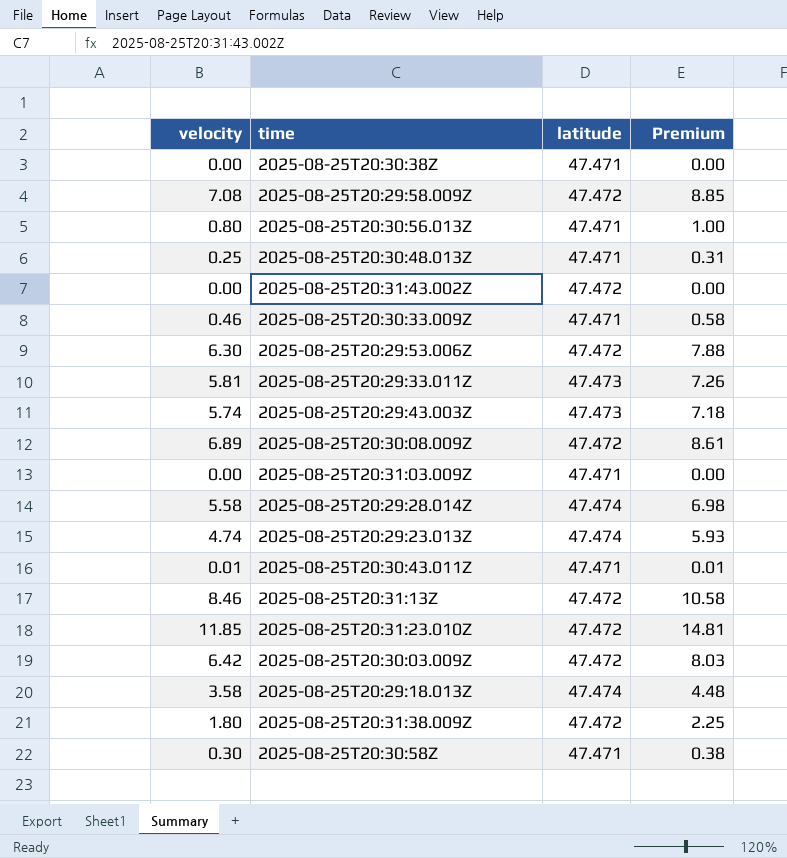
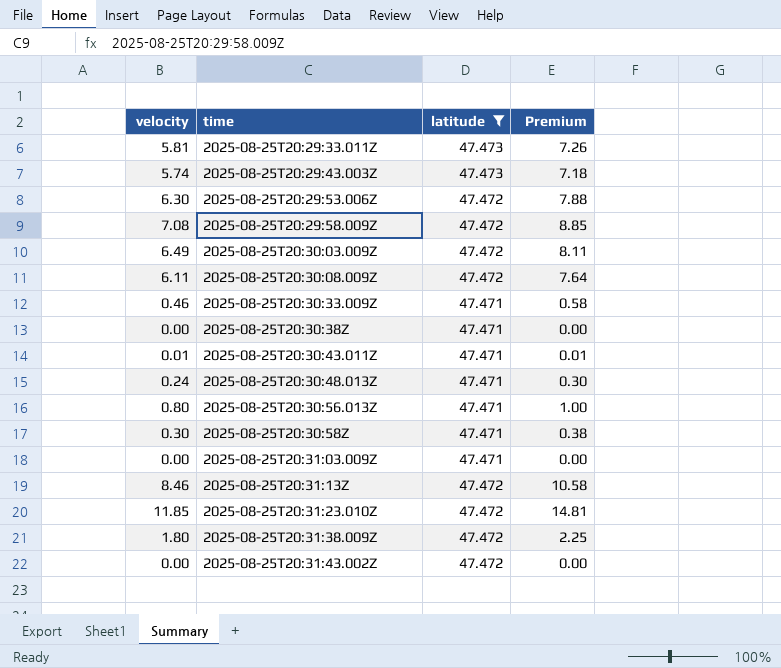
filter: none -> latitude != 47.474
row order: none -> time ascending
2025-08-25T20:30:03.009Z | velocity: 6.42 -> 6.49
2025-08-25T20:30:03.009Z | Premium: 8.03 -> 8.11
2025-08-25T20:30:08.009Z | velocity: 6.89 -> 6.11
2025-08-25T20:30:08.009Z | Premium: 8.61 -> 7.64
2025-08-25T20:30:48.013Z | velocity: 0.25 -> 0.24
2025-08-25T20:30:48.013Z | Premium: 0.31 -> 0.30

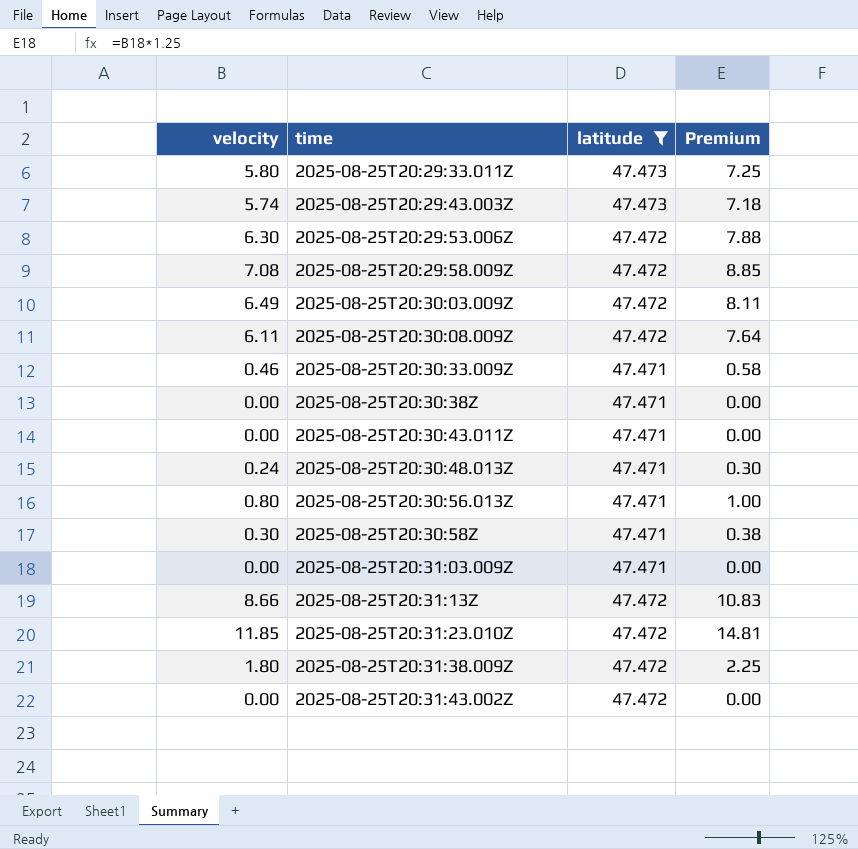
2025-08-25T20:29:33.011Z | velocity: 5.81 -> 5.80
2025-08-25T20:29:33.011Z | Premium: 7.26 -> 7.25
2025-08-25T20:30:43.011Z | velocity: 0.01 -> 0.00
2025-08-25T20:30:43.011Z | Premium: 0.01 -> 0.00
2025-08-25T20:31:13Z | velocity: 8.46 -> 8.66
2025-08-25T20:31:13Z | Premium: 10.58 -> 10.83

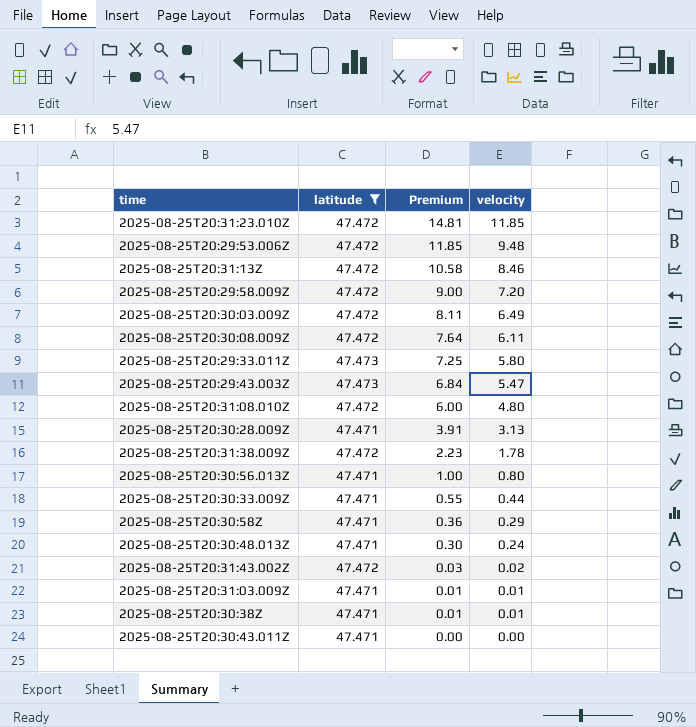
row order: time ascending -> Premium descending
column velocity | position: 1 -> 4
2025-08-25T20:29:53.006Z | Premium: 7.88 -> 11.85
2025-08-25T20:29:53.006Z | velocity: 6.30 -> 9.48
2025-08-25T20:31:13Z | Premium: 10.83 -> 10.58
2025-08-25T20:31:13Z | velocity: 8.66 -> 8.46
2025-08-25T20:29:58.009Z | Premium: 8.85 -> 9.00
2025-08-25T20:29:58.009Z | velocity: 7.08 -> 7.20
2025-08-25T20:29:43.003Z | Premium: 7.18 -> 6.84
2025-08-25T20:29:43.003Z | velocity: 5.74 -> 5.47
row 2025-08-25T20:31:08.010Z: none -> 47.472 | 6.00 | 4.80
row 2025-08-25T20:30:28.009Z: none -> 47.471 | 3.91 | 3.13
2025-08-25T20:31:38.009Z | Premium: 2.25 -> 2.23
2025-08-25T20:31:38.009Z | velocity: 1.80 -> 1.78
2025-08-25T20:30:33.009Z | Premium: 0.58 -> 0.55
2025-08-25T20:30:33.009Z | velocity: 0.46 -> 0.44
2025-08-25T20:30:58Z | Premium: 0.38 -> 0.36
2025-08-25T20:30:58Z | velocity: 0.30 -> 0.29
2025-08-25T20:31:43.002Z | Premium: 0.00 -> 0.03
2025-08-25T20:31:43.002Z | velocity: 0.00 -> 0.02
2025-08-25T20:31:03.009Z | Premium: 0.00 -> 0.01
2025-08-25T20:31:03.009Z | velocity: 0.00 -> 0.01
2025-08-25T20:30:38Z | Premium: 0.00 -> 0.01
2025-08-25T20:30:38Z | velocity: 0.00 -> 0.01

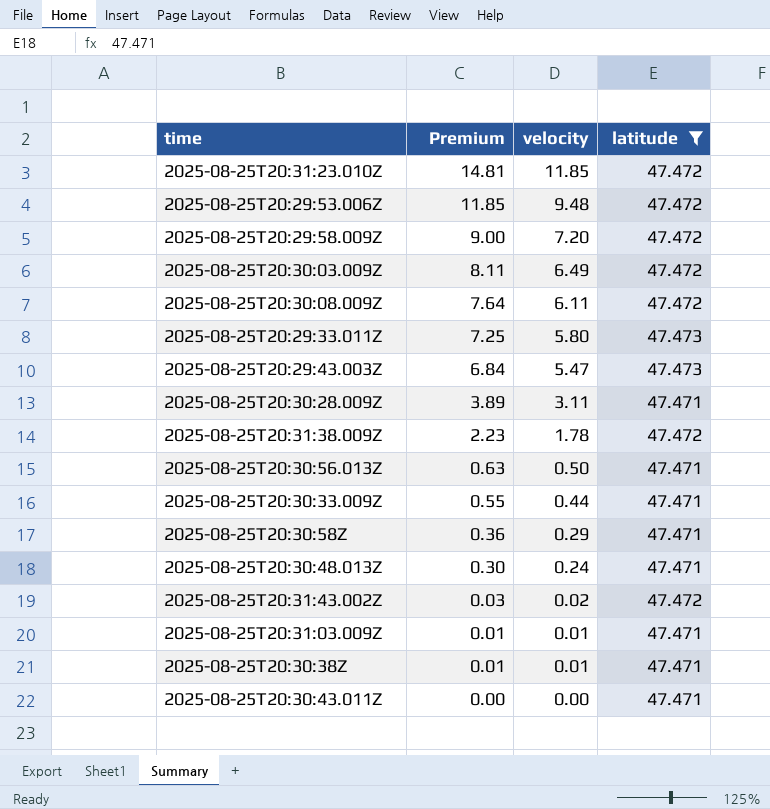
column latitude | position: 2 -> 4
row 2025-08-25T20:31:13Z: 47.472 | 10.58 | 8.46 -> none
row 2025-08-25T20:31:08.010Z: 47.472 | 6.00 | 4.80 -> none
2025-08-25T20:30:28.009Z | Premium: 3.91 -> 3.89
2025-08-25T20:30:28.009Z | velocity: 3.13 -> 3.11
2025-08-25T20:30:56.013Z | Premium: 1.00 -> 0.63
2025-08-25T20:30:56.013Z | velocity: 0.80 -> 0.50

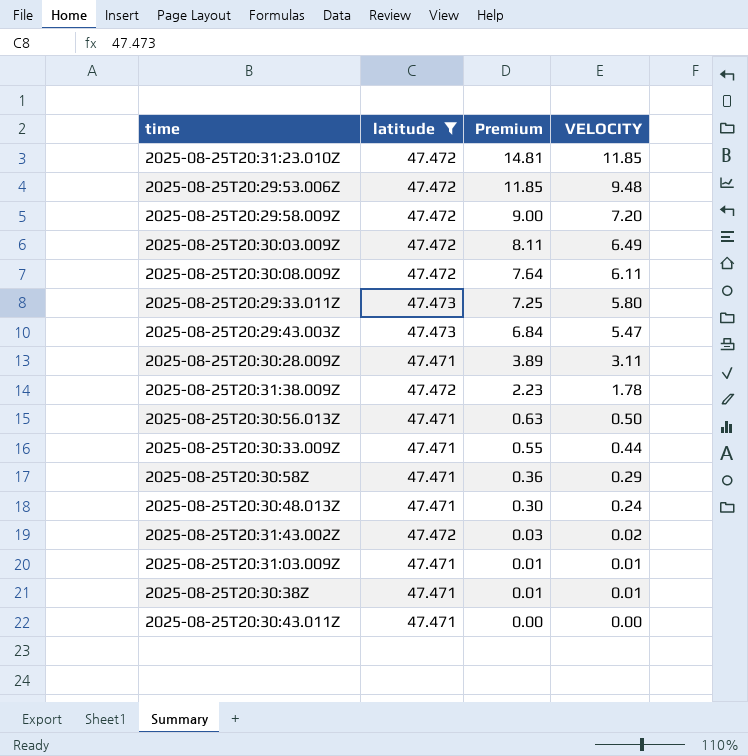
column latitude | position: 4 -> 2
column name: velocity -> VELOCITY

